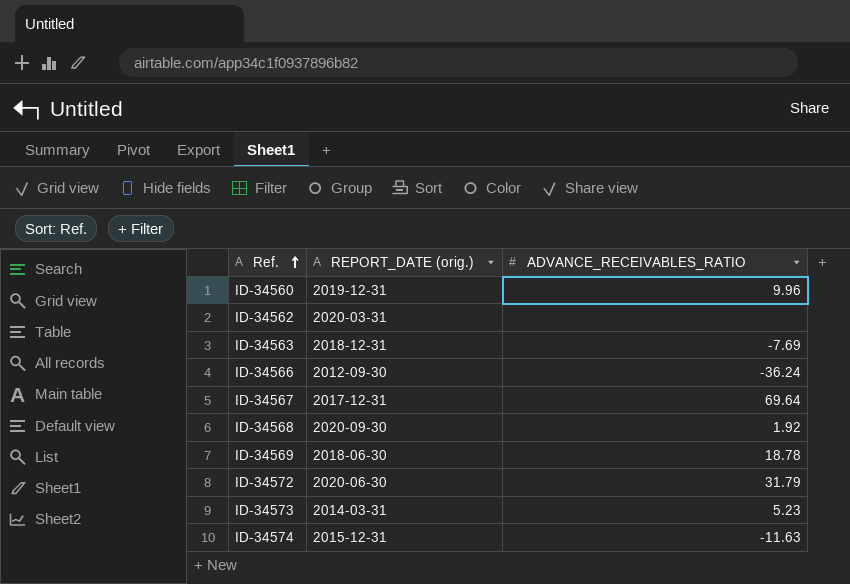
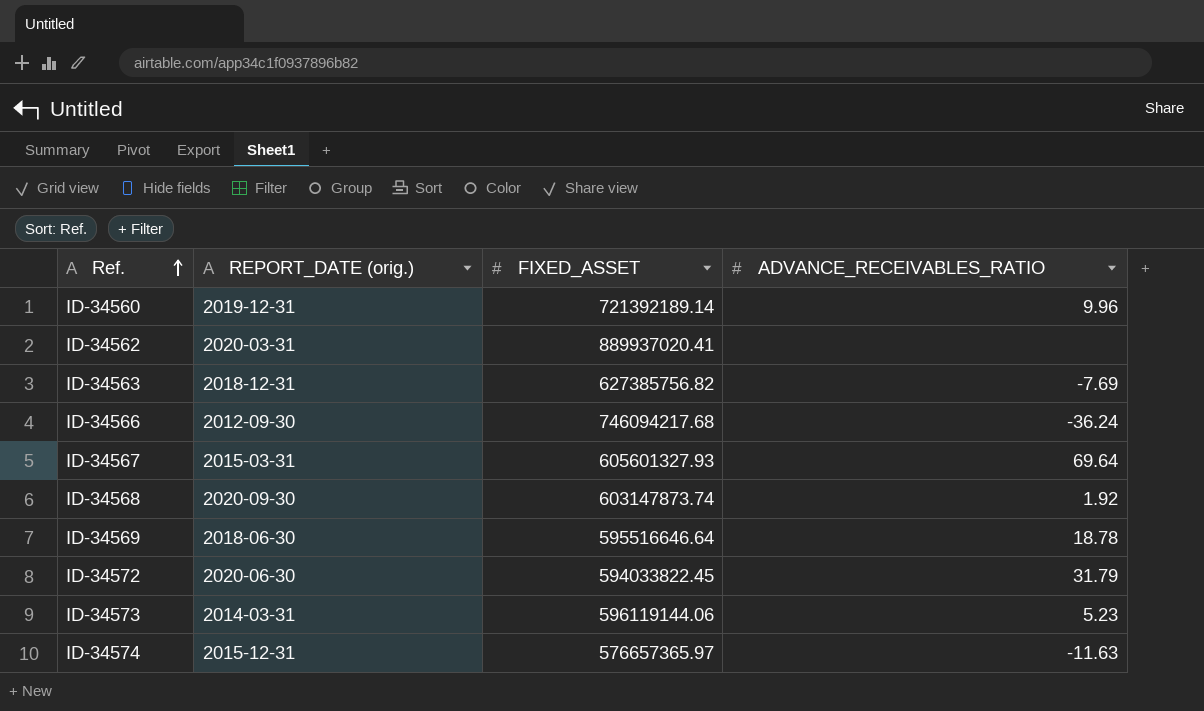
column FIXED_ASSET | position: none -> 3
ID-34567 | REPORT_DATE (orig.): 2017-12-31 -> 2015-03-31

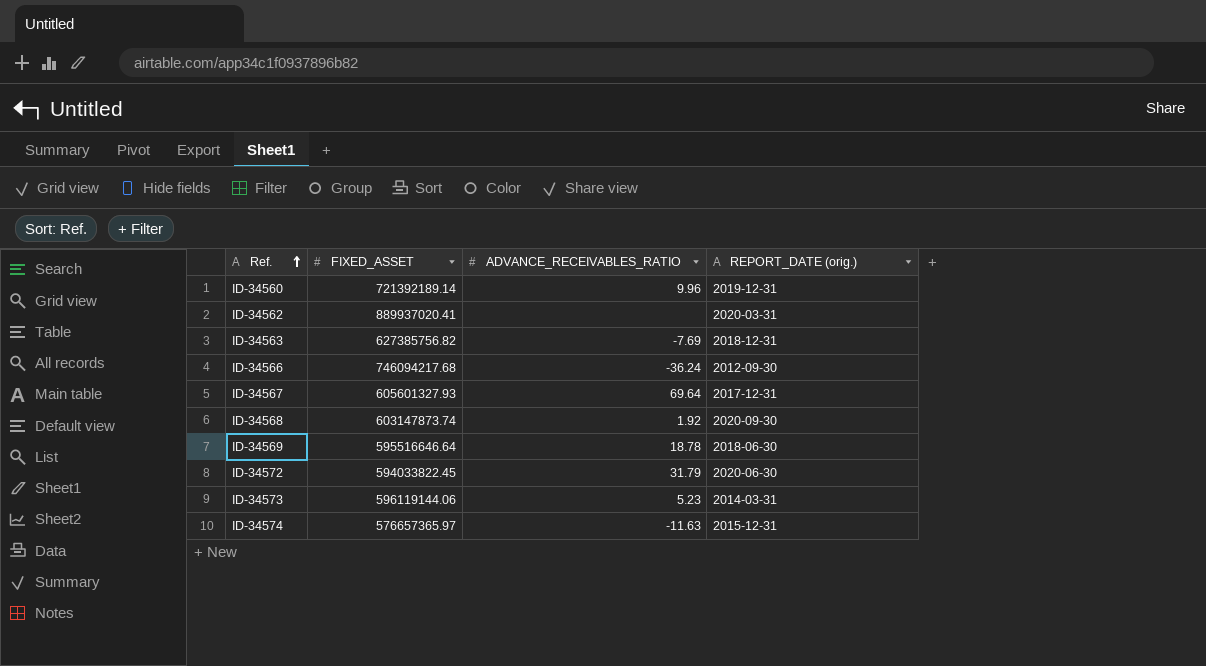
column REPORT_DATE (orig.) | position: 2 -> 4
ID-34567 | REPORT_DATE (orig.): 2015-03-31 -> 2017-12-31

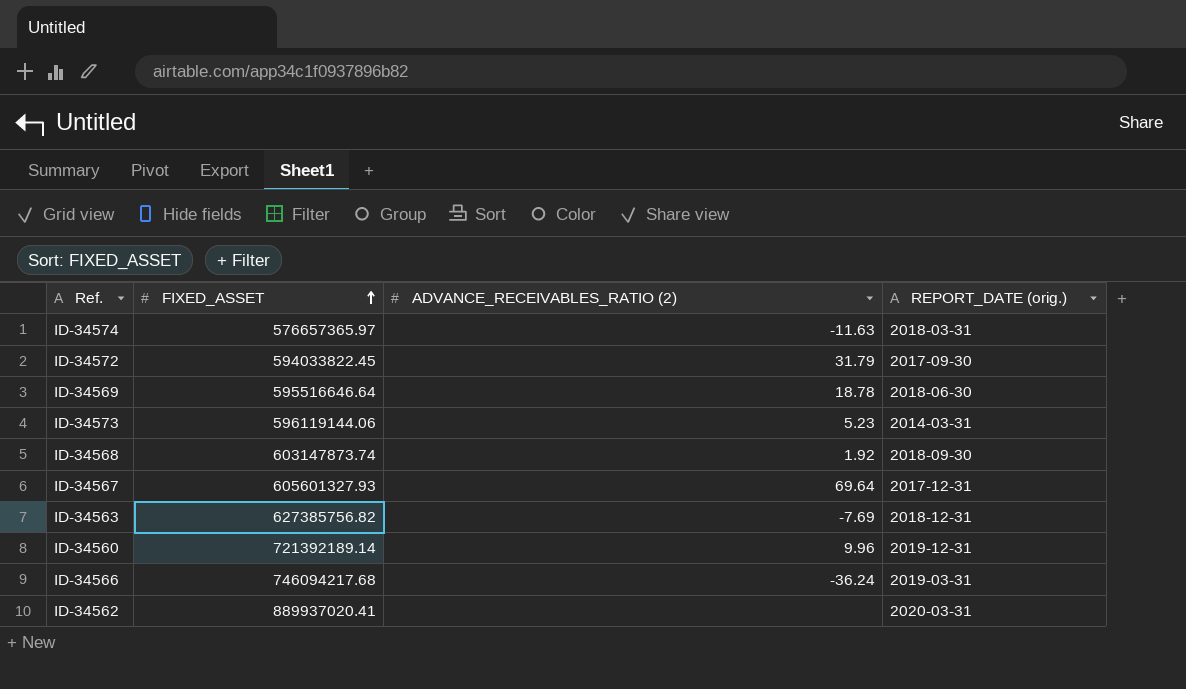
row order: Ref. ascending -> FIXED_ASSET ascending
column name: ADVANCE_RECEIVABLES_RATIO -> ADVANCE_RECEIVABLES_RATIO (2)
ID-34574 | REPORT_DATE (orig.): 2015-12-31 -> 2018-03-31
ID-34572 | REPORT_DATE (orig.): 2020-06-30 -> 2017-09-30
ID-34568 | REPORT_DATE (orig.): 2020-09-30 -> 2018-09-30
ID-34566 | REPORT_DATE (orig.): 2012-09-30 -> 2019-03-31

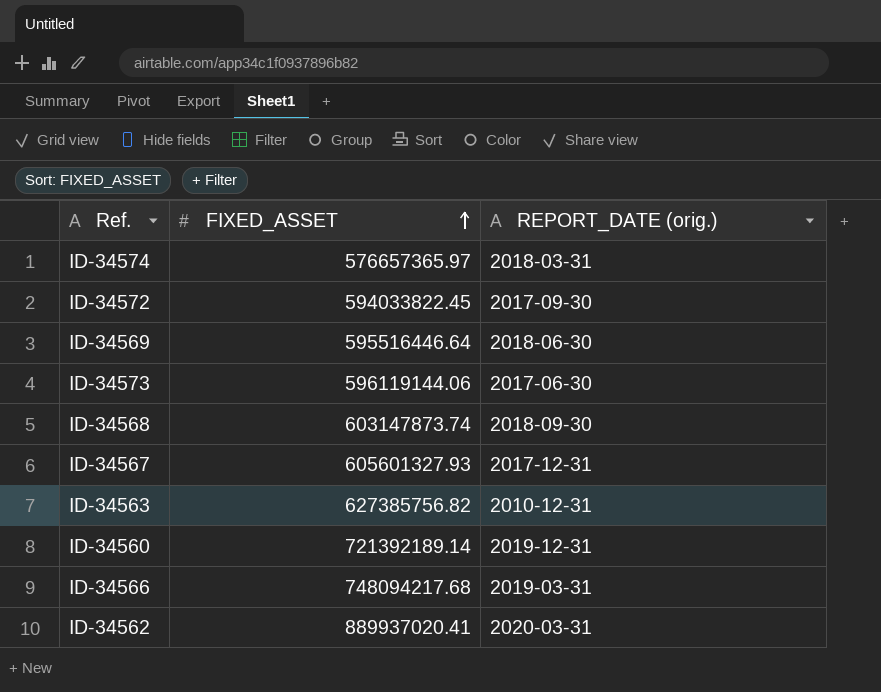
column ADVANCE_RECEIVABLES_RATIO (2) | position: 3 -> none
ID-34569 | FIXED_ASSET: 595516646.64 -> 595516446.64
ID-34573 | REPORT_DATE (orig.): 2014-03-31 -> 2017-06-30
ID-34563 | REPORT_DATE (orig.): 2018-12-31 -> 2010-12-31
ID-34566 | FIXED_ASSET: 746094217.68 -> 748094217.68

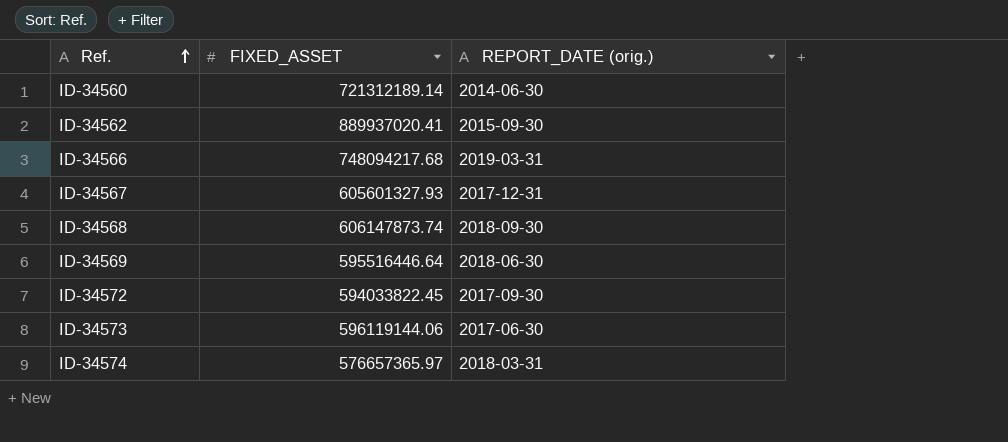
row order: FIXED_ASSET ascending -> Ref. ascending
row ID-34563: 627385756.82 | 2010-12-31 -> none
ID-34560 | FIXED_ASSET: 721392189.14 -> 721312189.14
ID-34560 | REPORT_DATE (orig.): 2019-12-31 -> 2014-06-30
ID-34562 | REPORT_DATE (orig.): 2020-03-31 -> 2015-09-30
ID-34568 | FIXED_ASSET: 603147873.74 -> 606147873.74

